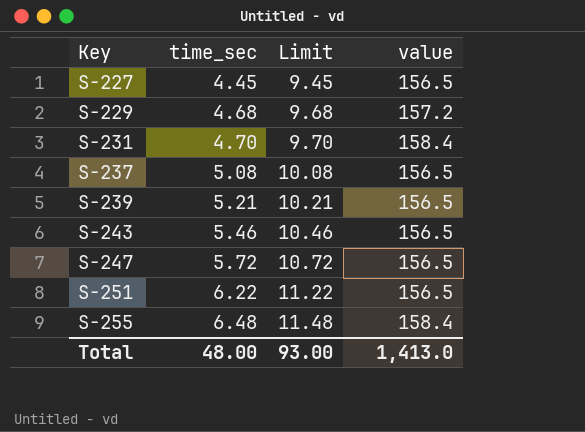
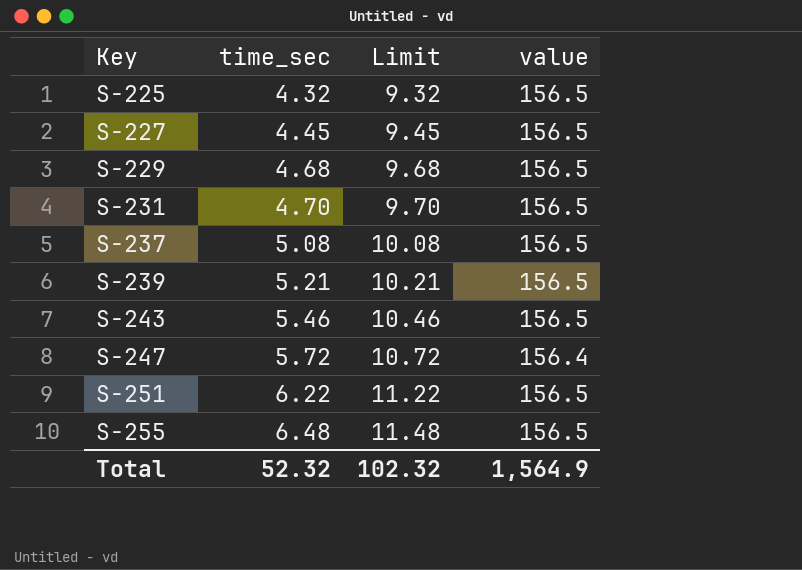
row S-225: none -> 4.32 | 9.32 | 156.5
S-229 | value: 157.2 -> 156.5
S-231 | value: 158.4 -> 156.5
S-247 | value: 156.5 -> 156.4
S-255 | value: 158.4 -> 156.5
Total | time_sec: 48.00 -> 52.32
Total | Limit: 93.00 -> 102.32
Total | value: 1,413.0 -> 1,564.9

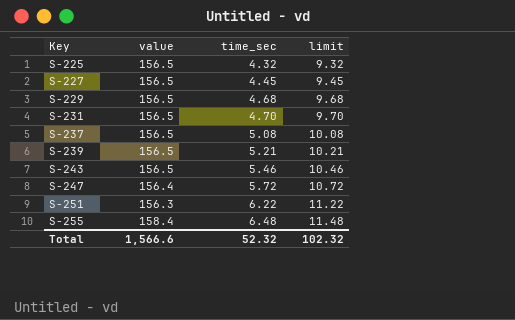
column value | position: 4 -> 2
column name: Limit -> limit
S-251 | value: 156.5 -> 156.3
S-255 | value: 156.5 -> 158.4
Total | value: 1,564.9 -> 1,566.6

